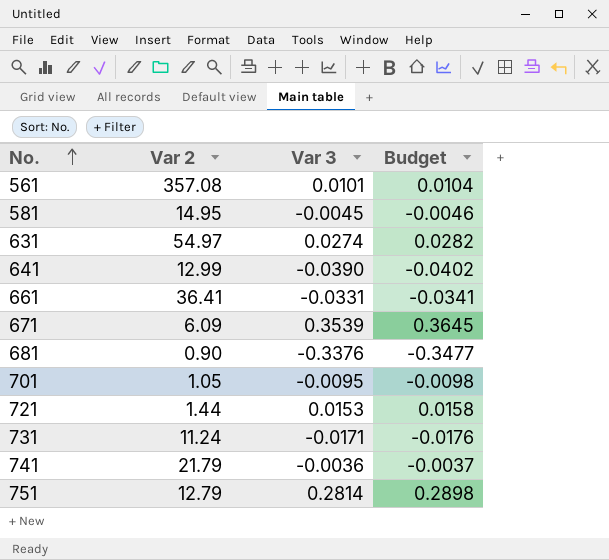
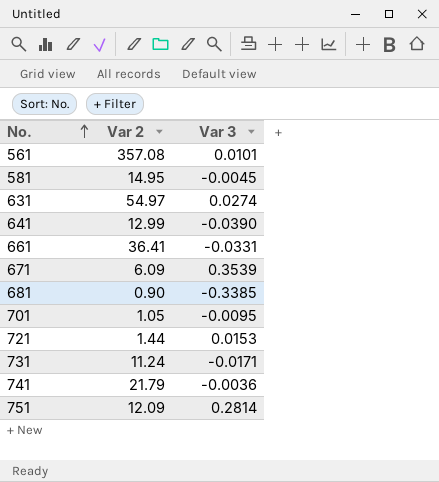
column Budget | formula: [Var 3] * 1.03 -> none
681 | Var 3: -0.3376 -> -0.3385
751 | Var 2: 12.79 -> 12.09

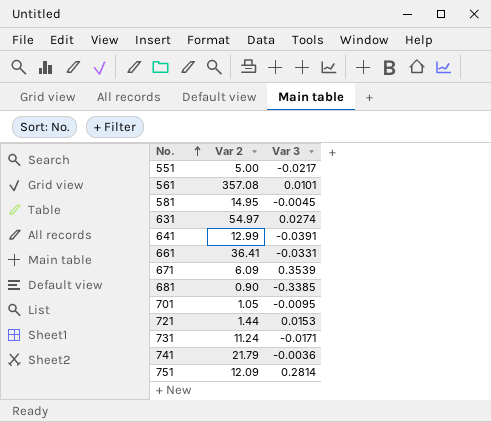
row 551: none -> 5.00 | -0.0217
641 | Var 3: -0.0390 -> -0.0391

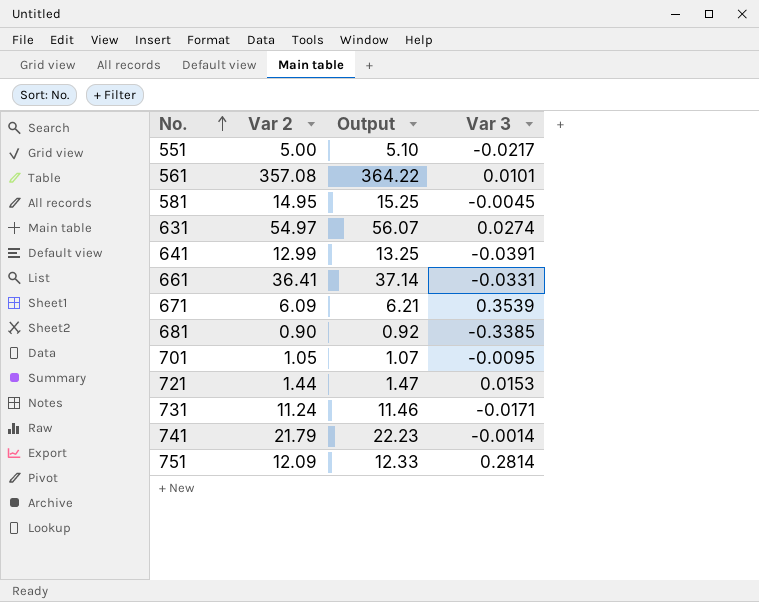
column Output | formula: none -> [Var 2] * 1.02
741 | Var 3: -0.0036 -> -0.0014

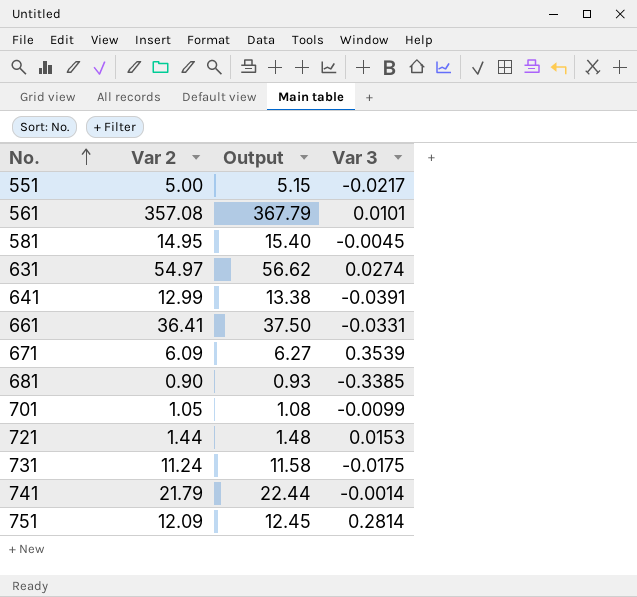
column Output | formula: [Var 2] * 1.02 -> [Var 2] * 1.03
701 | Var 3: -0.0095 -> -0.0099
731 | Var 3: -0.0171 -> -0.0175

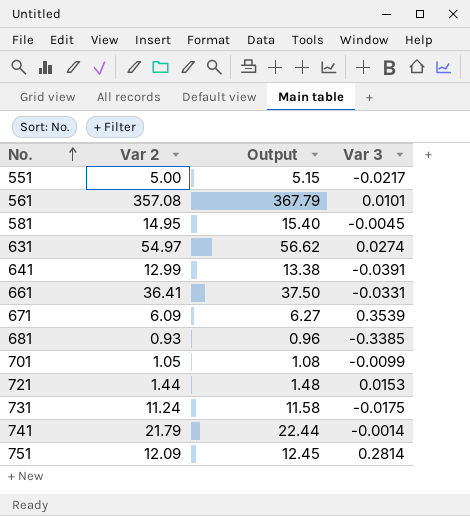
681 | Var 2: 0.90 -> 0.93
681 | Output: 0.93 -> 0.96

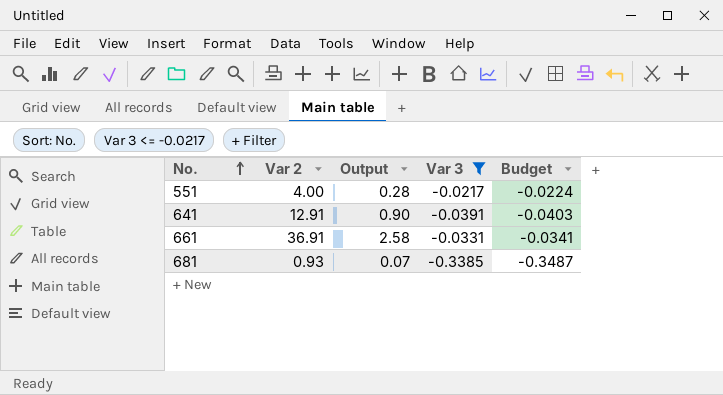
filter: none -> Var 3 <= -0.0217
column Output | formula: [Var 2] * 1.03 -> [Var 2] * 0.07
column Budget | formula: none -> [Var 3] * 1.03
551 | Var 2: 5.00 -> 4.00
641 | Var 2: 12.99 -> 12.91
661 | Var 2: 36.41 -> 36.91

